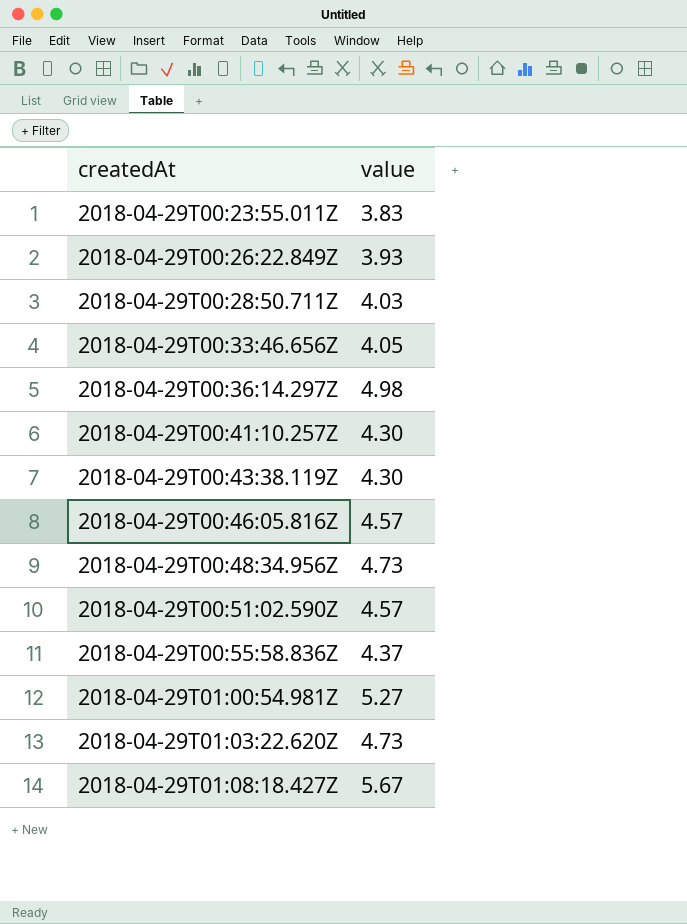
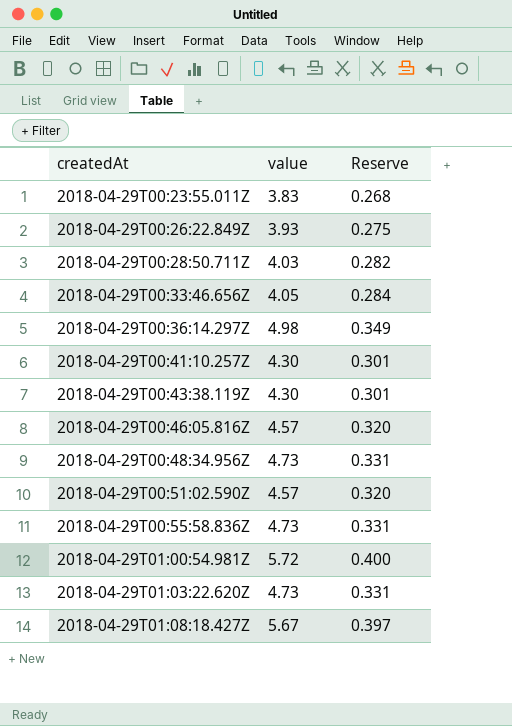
column Reserve | formula: none -> [value] * 0.07
2018-04-29T00:55:58.836Z | value: 4.37 -> 4.73
2018-04-29T01:00:54.981Z | value: 5.27 -> 5.72

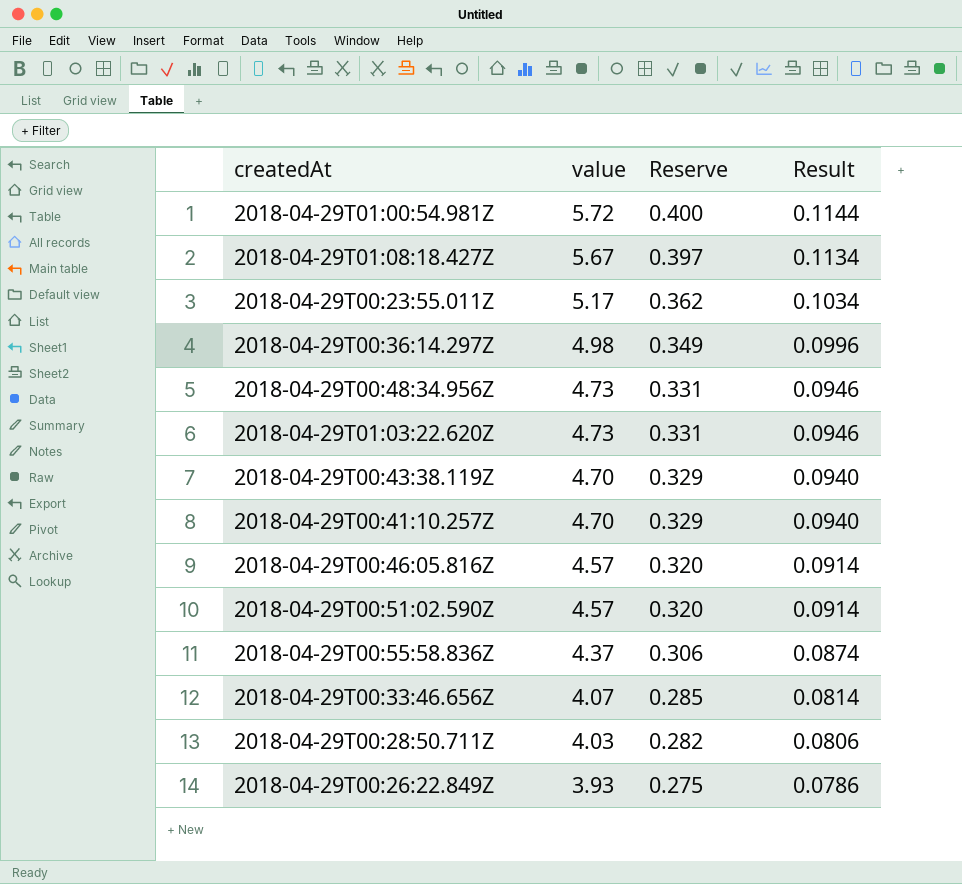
row order: createdAt ascending -> value descending
column Result | formula: none -> [value] * 0.02
2018-04-29T00:23:55.011Z | value: 3.83 -> 5.17
2018-04-29T00:23:55.011Z | Reserve: 0.268 -> 0.362
2018-04-29T00:43:38.119Z | value: 4.30 -> 4.70
2018-04-29T00:43:38.119Z | Reserve: 0.301 -> 0.329
2018-04-29T00:41:10.257Z | value: 4.30 -> 4.70
2018-04-29T00:41:10.257Z | Reserve: 0.301 -> 0.329
2018-04-29T00:55:58.836Z | value: 4.73 -> 4.37
2018-04-29T00:55:58.836Z | Reserve: 0.331 -> 0.306
2018-04-29T00:33:46.656Z | value: 4.05 -> 4.07
2018-04-29T00:33:46.656Z | Reserve: 0.284 -> 0.285

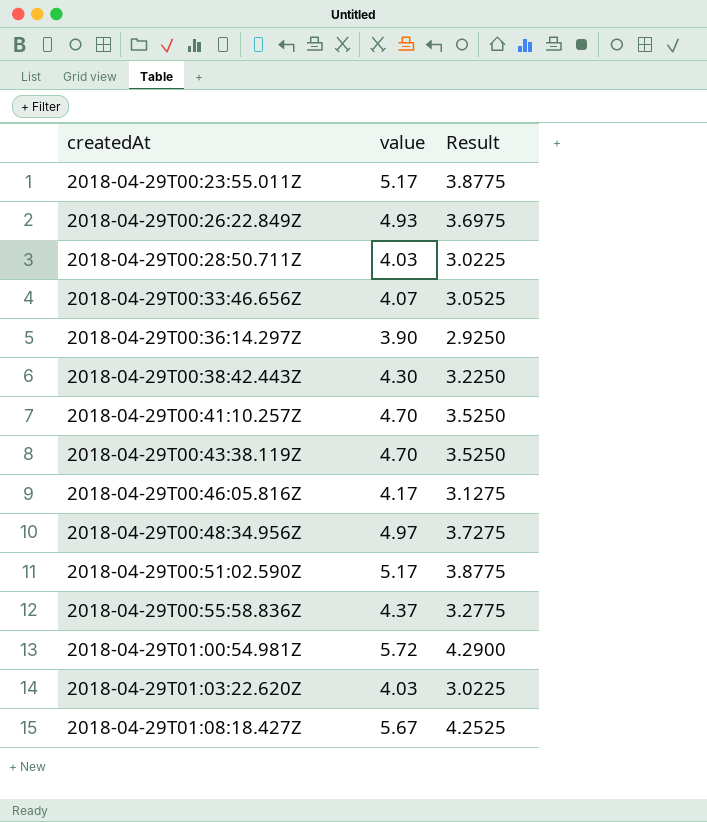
row order: value descending -> createdAt ascending
column Reserve | formula: [value] * 0.07 -> none
column Result | formula: [value] * 0.02 -> [value] * 0.75
2018-04-29T00:26:22.849Z | value: 3.93 -> 4.93
2018-04-29T00:36:14.297Z | value: 4.98 -> 3.90
row 2018-04-29T00:38:42.443Z: none -> 4.30 | 3.2250
2018-04-29T00:46:05.816Z | value: 4.57 -> 4.17
2018-04-29T00:48:34.956Z | value: 4.73 -> 4.97
2018-04-29T00:51:02.590Z | value: 4.57 -> 5.17
2018-04-29T01:03:22.620Z | value: 4.73 -> 4.03

